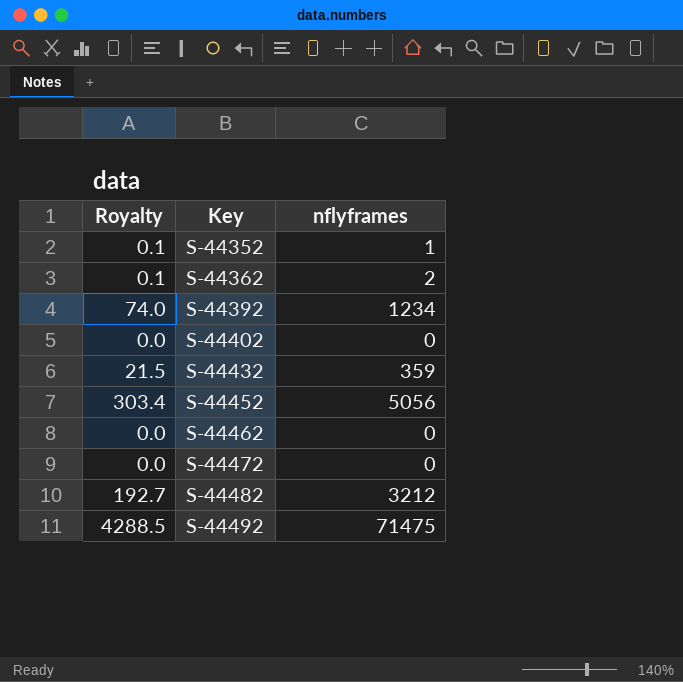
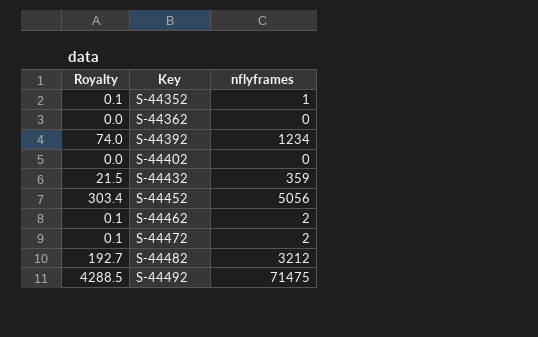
S-44362 | Royalty: 0.1 -> 0.0
S-44362 | nflyframes: 2 -> 0
S-44462 | Royalty: 0.0 -> 0.1
S-44462 | nflyframes: 0 -> 2
S-44472 | Royalty: 0.0 -> 0.1
S-44472 | nflyframes: 0 -> 2

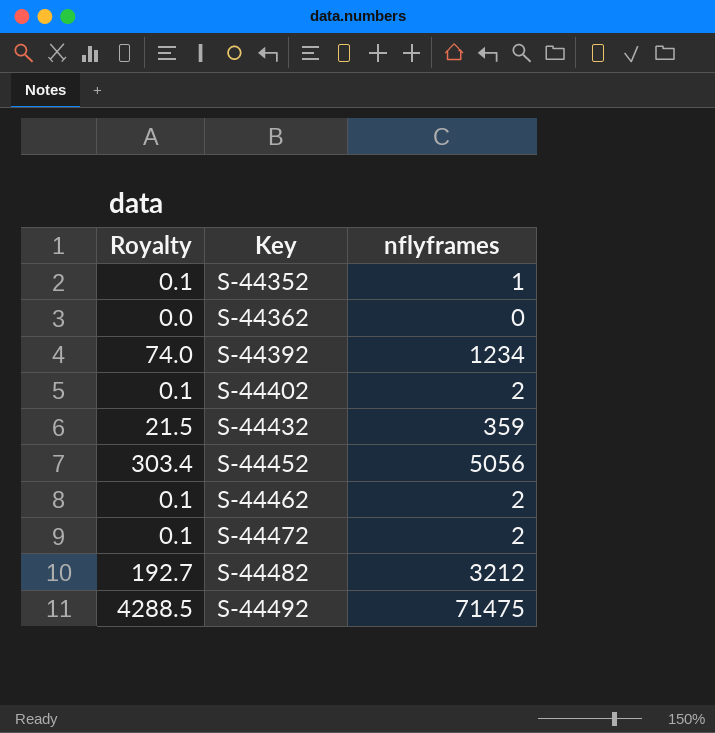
S-44402 | Royalty: 0.0 -> 0.1
S-44402 | nflyframes: 0 -> 2

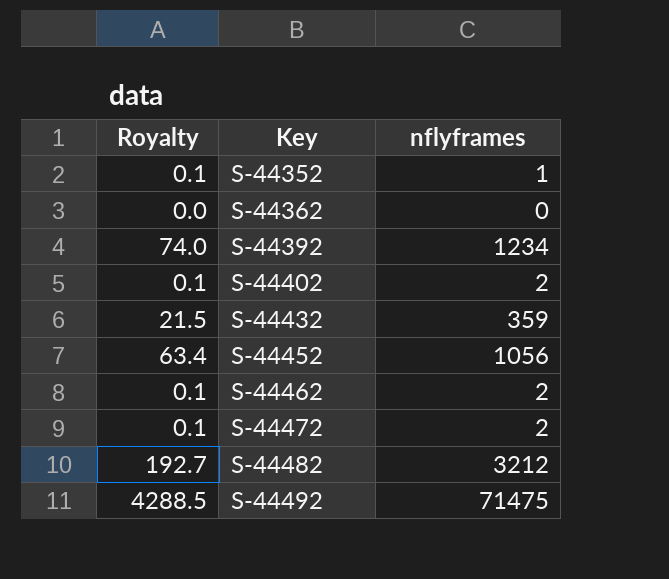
S-44452 | Royalty: 303.4 -> 63.4
S-44452 | nflyframes: 5056 -> 1056

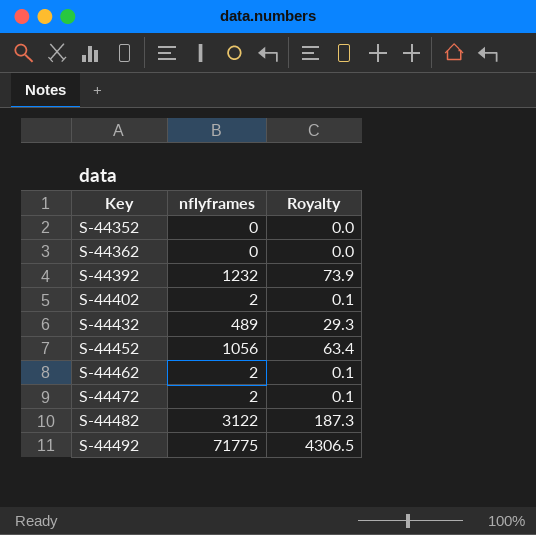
column Royalty | position: 1 -> 3
S-44352 | nflyframes: 1 -> 0
S-44352 | Royalty: 0.1 -> 0.0
S-44392 | nflyframes: 1234 -> 1232
S-44392 | Royalty: 74.0 -> 73.9
S-44432 | nflyframes: 359 -> 489
S-44432 | Royalty: 21.5 -> 29.3
S-44482 | nflyframes: 3212 -> 3122
S-44482 | Royalty: 192.7 -> 187.3
S-44492 | nflyframes: 71475 -> 71775
S-44492 | Royalty: 4288.5 -> 4306.5

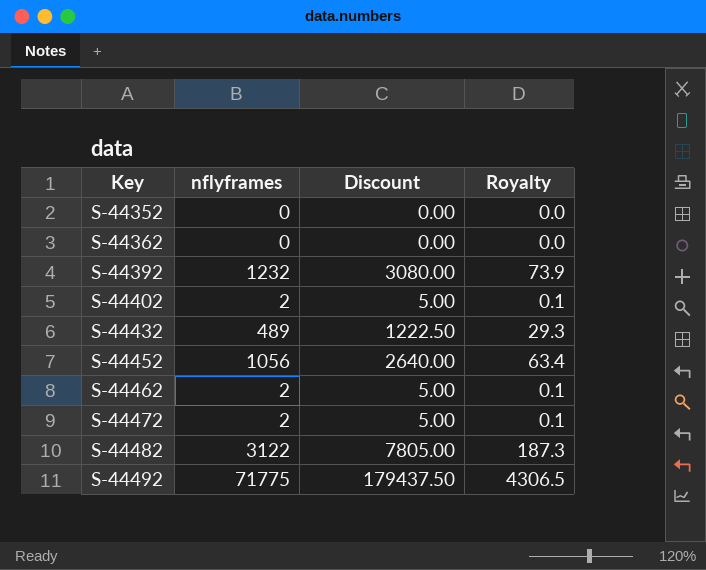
column Discount | formula: none -> [nflyframes] * 2.5

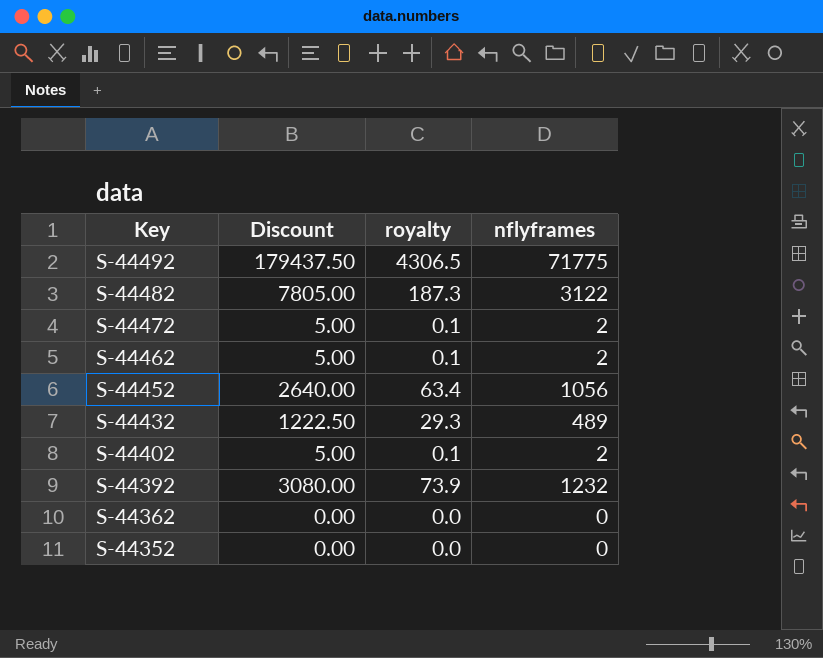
row order: Key ascending -> Key descending
column name: Royalty -> royalty
column nflyframes | position: 2 -> 4

